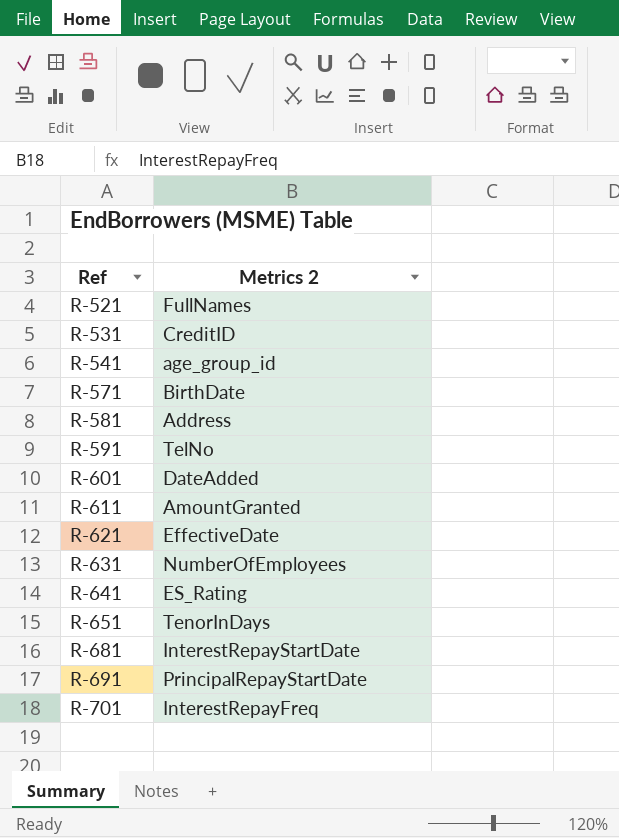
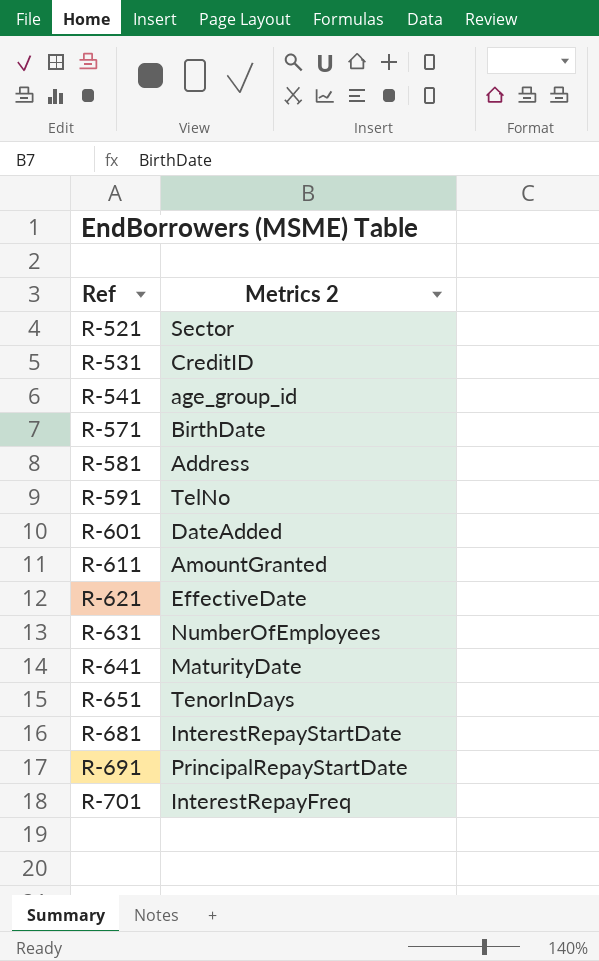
R-521 | Metrics 2: FullNames -> Sector
R-641 | Metrics 2: ES_Rating -> MaturityDate

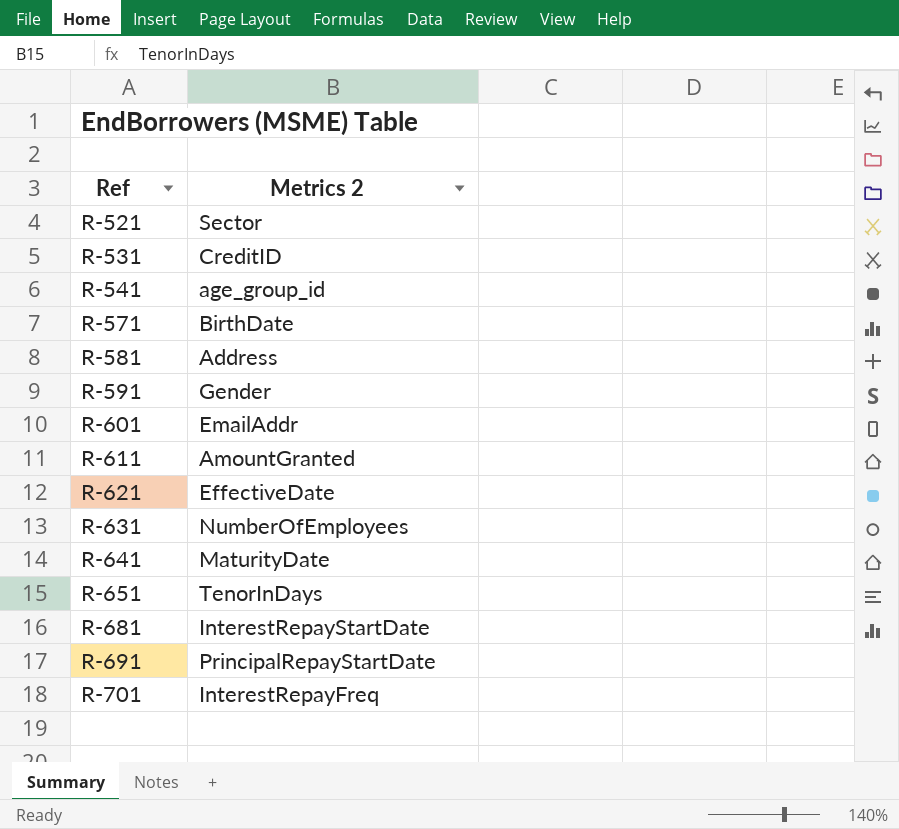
R-591 | Metrics 2: TelNo -> Gender
R-601 | Metrics 2: DateAdded -> EmailAddr

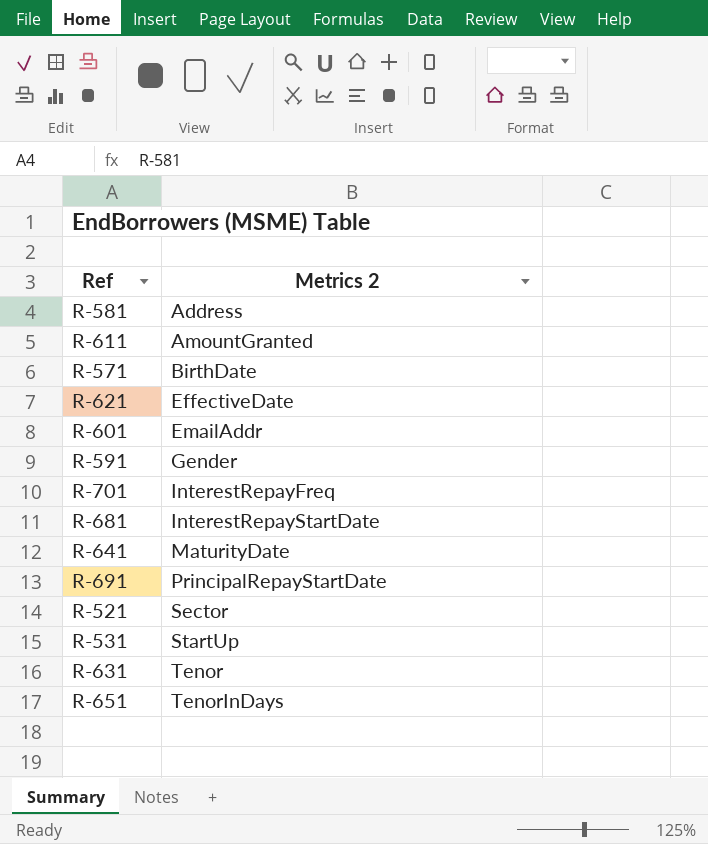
row order: Ref ascending -> Metrics 2 ascending
row R-541: age_group_id -> none
R-531 | Metrics 2: CreditID -> StartUp
R-631 | Metrics 2: NumberOfEmployees -> Tenor

